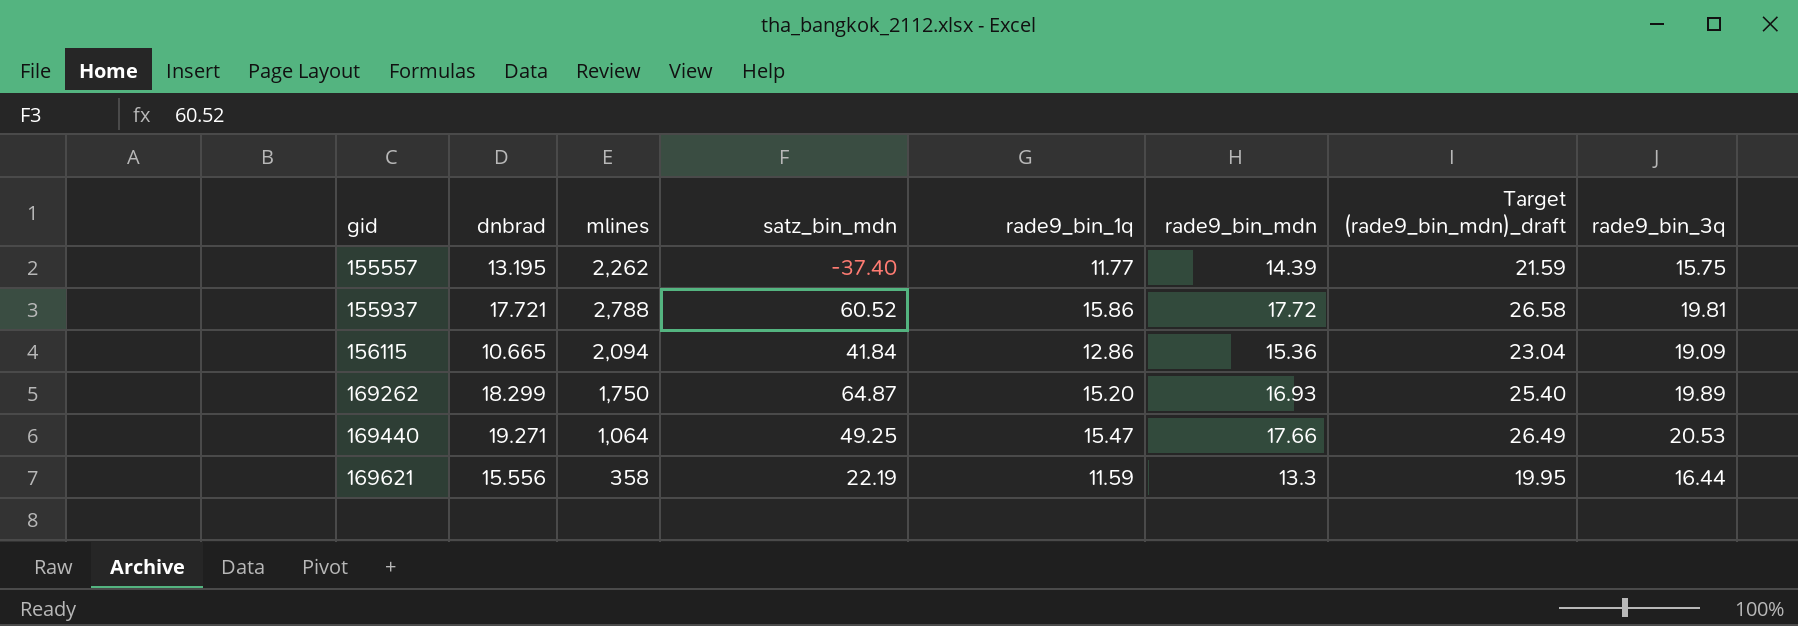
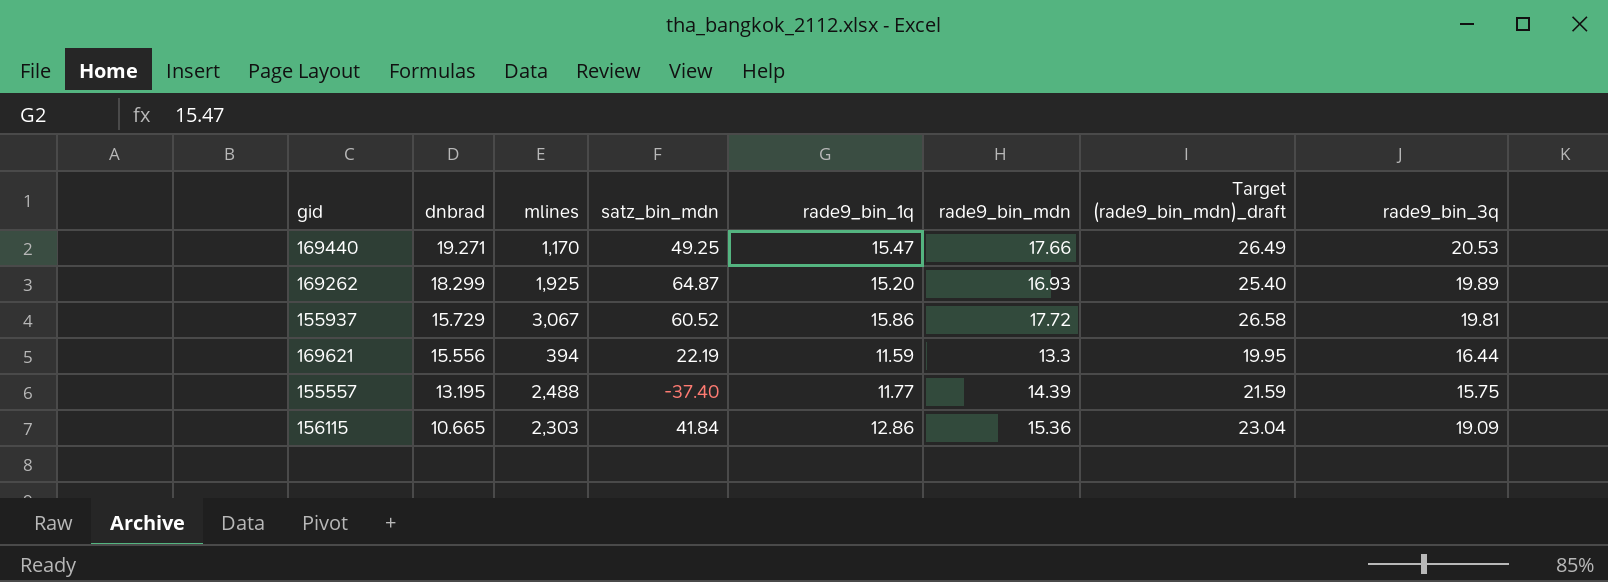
row order: gid ascending -> dnbrad descending
169440 | mlines: 1,064 -> 1,170
169262 | mlines: 1,750 -> 1,925
155937 | dnbrad: 17.721 -> 15.729
155937 | mlines: 2,788 -> 3,067
169621 | mlines: 358 -> 394
155557 | mlines: 2,262 -> 2,488
156115 | mlines: 2,094 -> 2,303

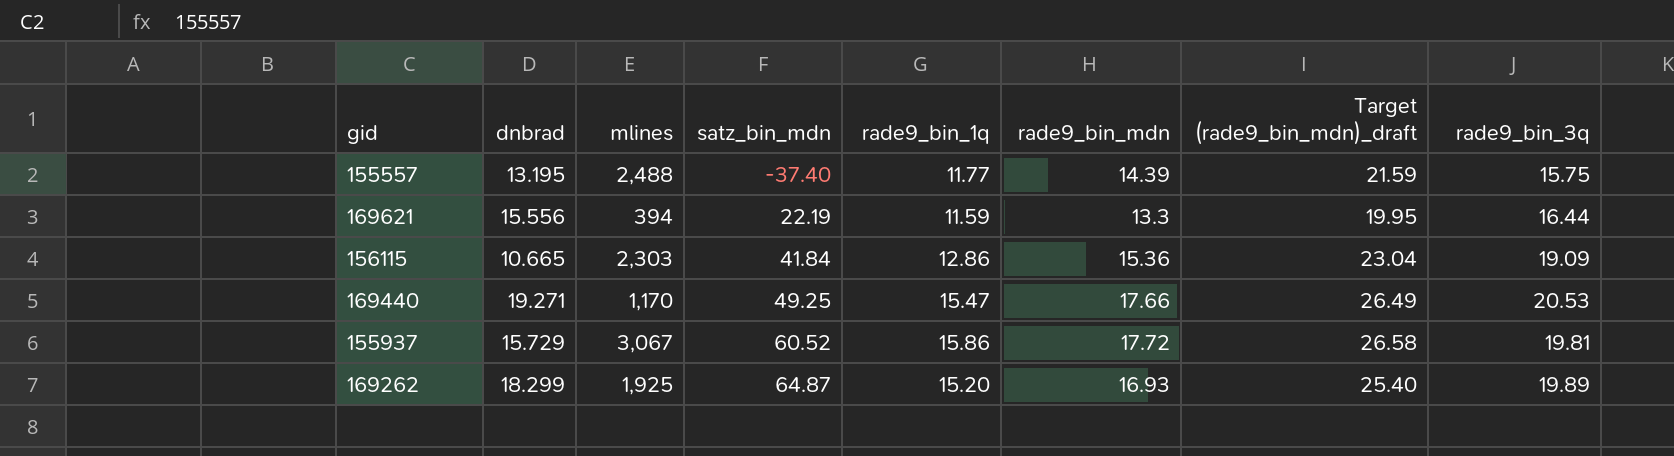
row order: dnbrad descending -> satz_bin_mdn ascending

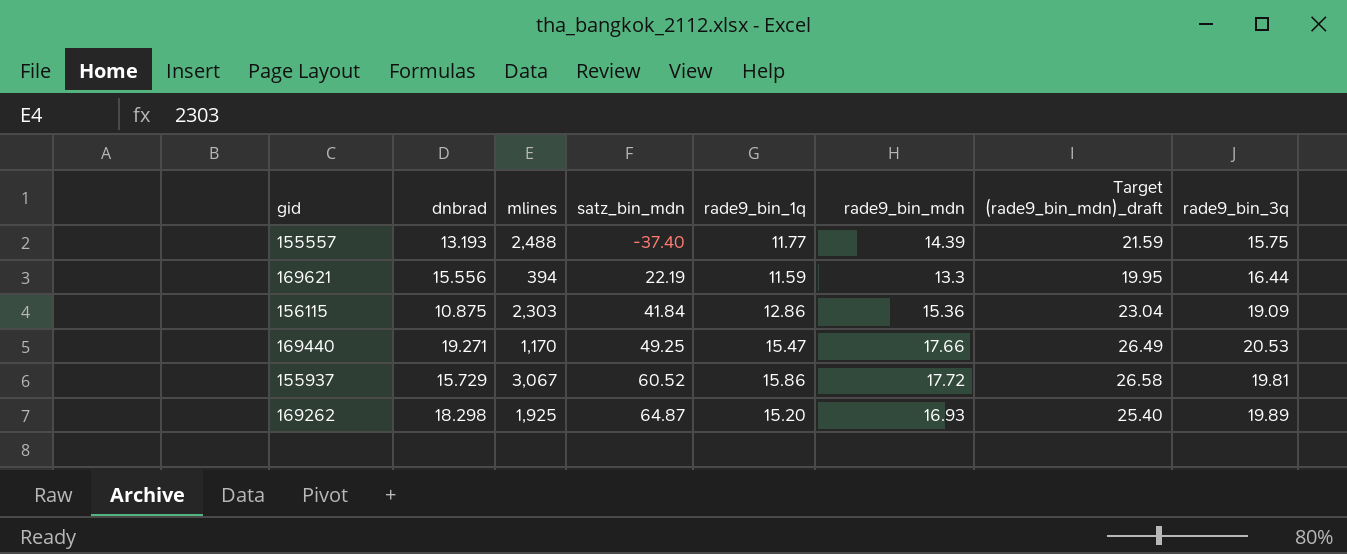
155557 | dnbrad: 13.195 -> 13.193
156115 | dnbrad: 10.665 -> 10.875
169262 | dnbrad: 18.299 -> 18.298

